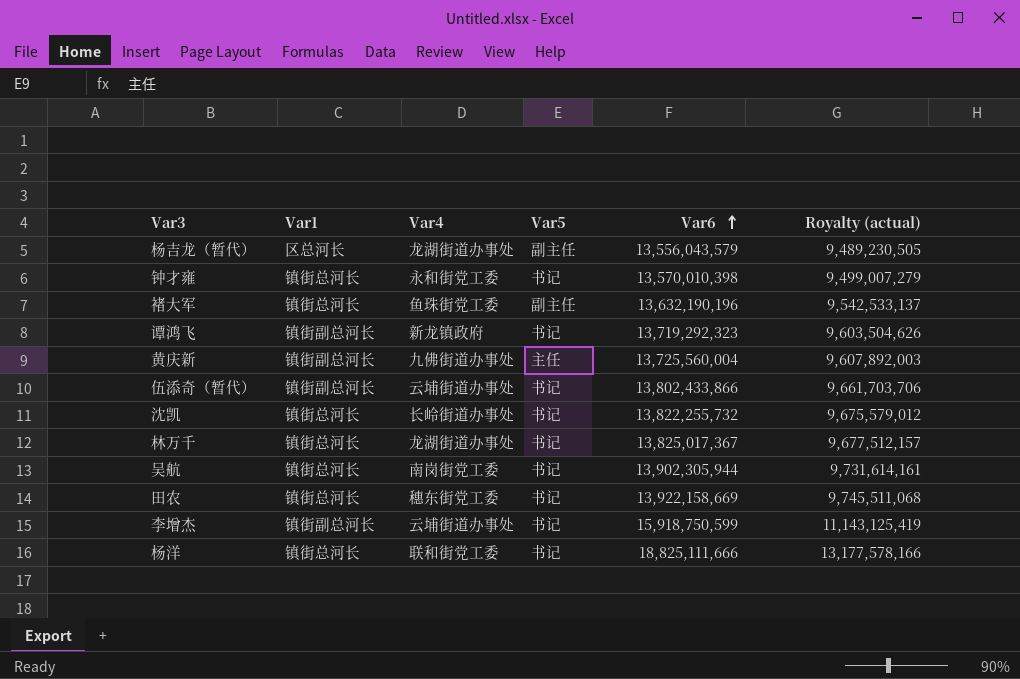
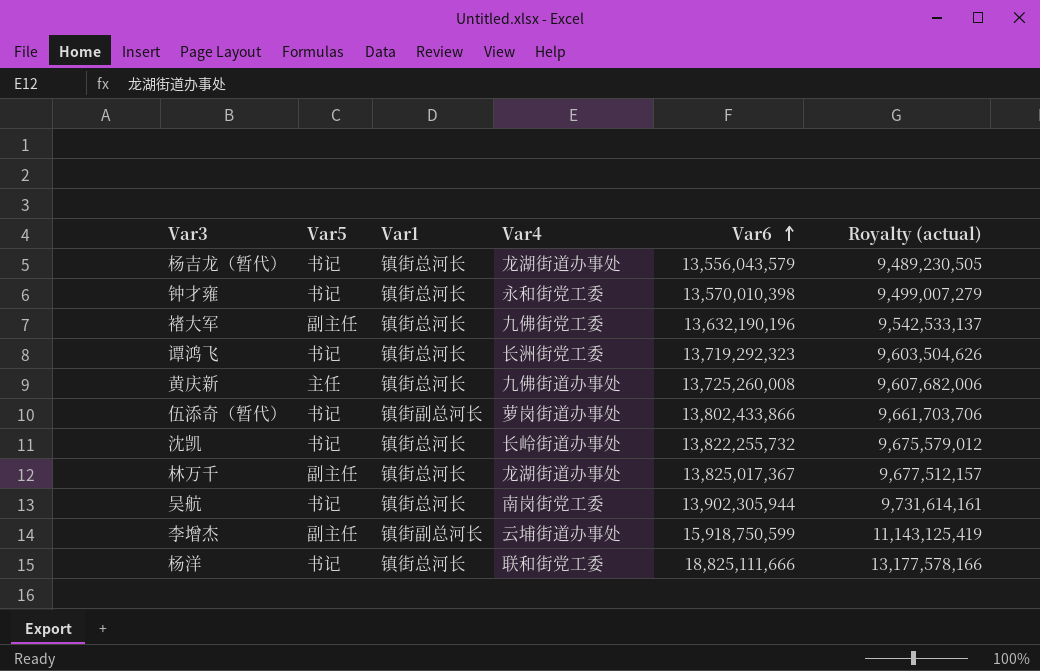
column Var5 | position: 4 -> 2
row 田农: 镇街总河长 | 穗东街党工委 | 书记 | 13,922,158,669 | 9,745,511,068 -> none
杨吉龙（暂代） | Var5: 副主任 -> 书记
杨吉龙（暂代） | Var1: 区总河长 -> 镇街总河长
褚大军 | Var4: 鱼珠街党工委 -> 九佛街党工委
谭鸿飞 | Var1: 镇街副总河长 -> 镇街总河长
谭鸿飞 | Var4: 新龙镇政府 -> 长洲街党工委
黄庆新 | Var1: 镇街副总河长 -> 镇街总河长
黄庆新 | Var6: 13,725,560,004 -> 13,725,260,008
黄庆新 | Royalty (actual): 9,607,892,003 -> 9,607,682,006
伍添奇（暂代） | Var4: 云埔街道办事处 -> 萝岗街道办事处
林万千 | Var5: 书记 -> 副主任
李增杰 | Var5: 书记 -> 副主任

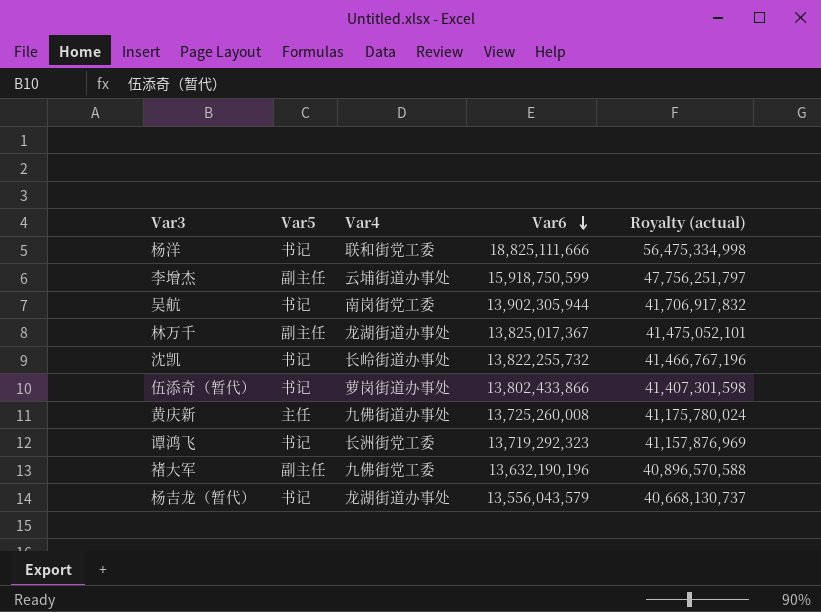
row order: Var6 ascending -> Var6 descending
column Var1 | position: 3 -> none
column Royalty (actual) | formula: [Var6] * 0.7 -> [Var6] * 3
row 钟才雍: 书记 | 镇街总河长 | 永和街党工委 | 13,570,010,398 | 9,499,007,279 -> none

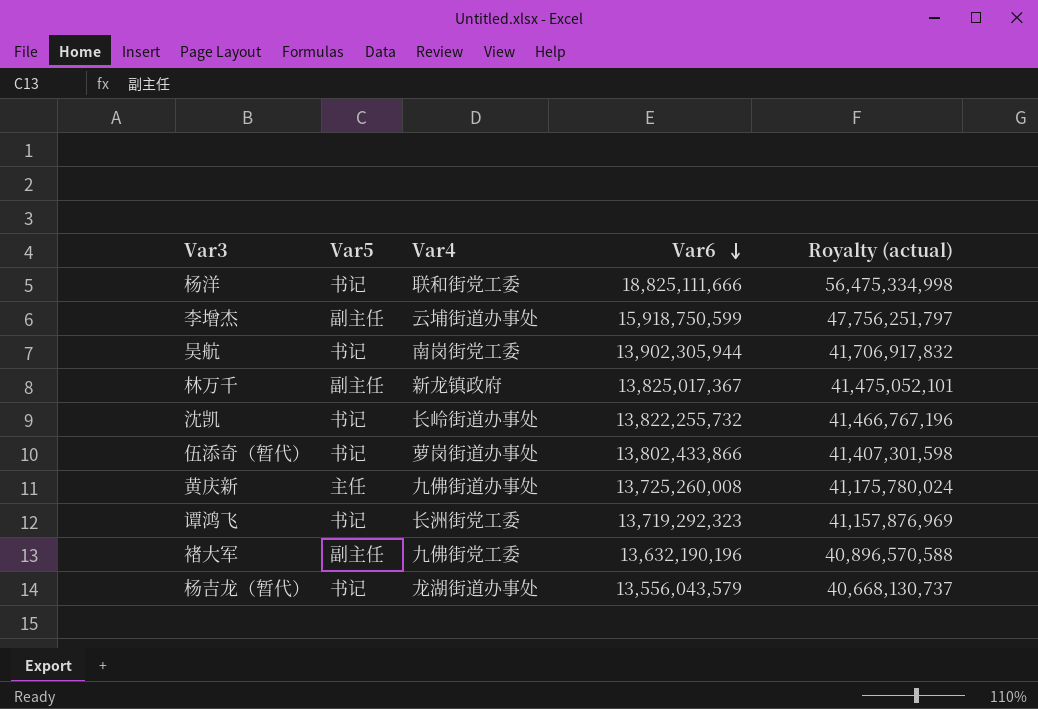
林万千 | Var4: 龙湖街道办事处 -> 新龙镇政府

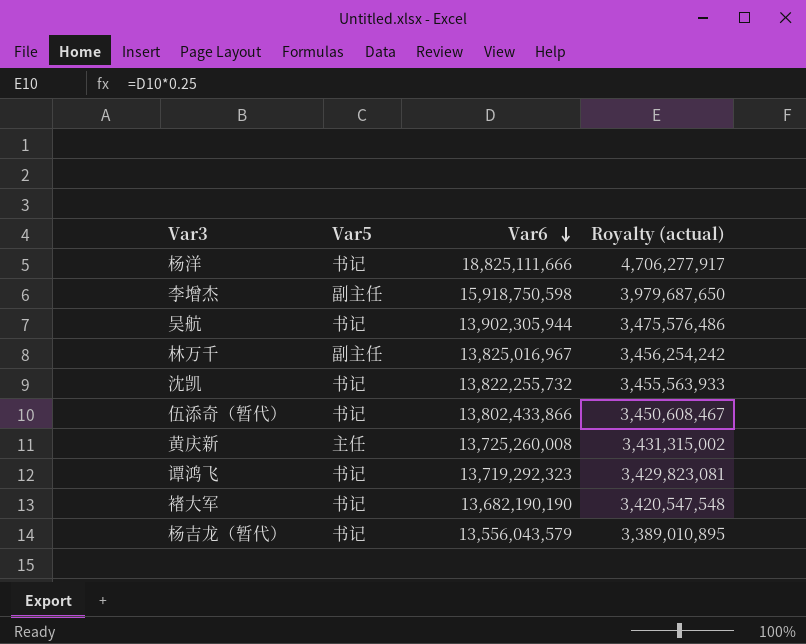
column Var4 | position: 3 -> none
column Royalty (actual) | formula: [Var6] * 3 -> [Var6] * 0.25
李增杰 | Var6: 15,918,750,599 -> 15,918,750,598
林万千 | Var6: 13,825,017,367 -> 13,825,016,967
褚大军 | Var5: 副主任 -> 书记
褚大军 | Var6: 13,632,190,196 -> 13,682,190,190

